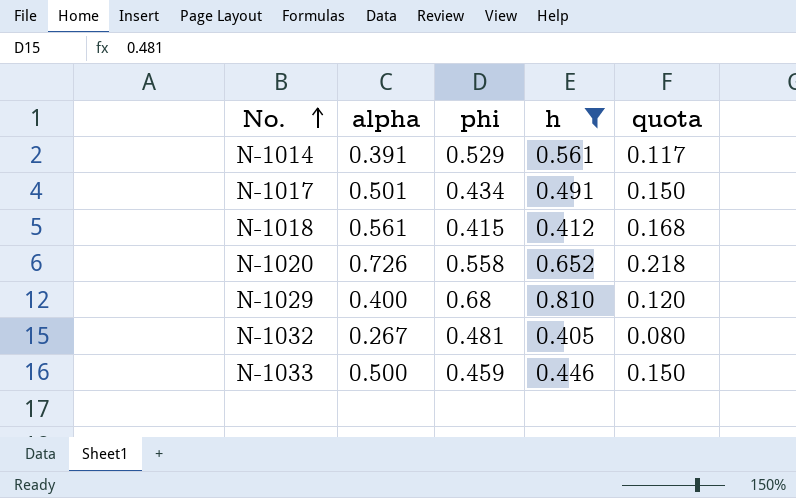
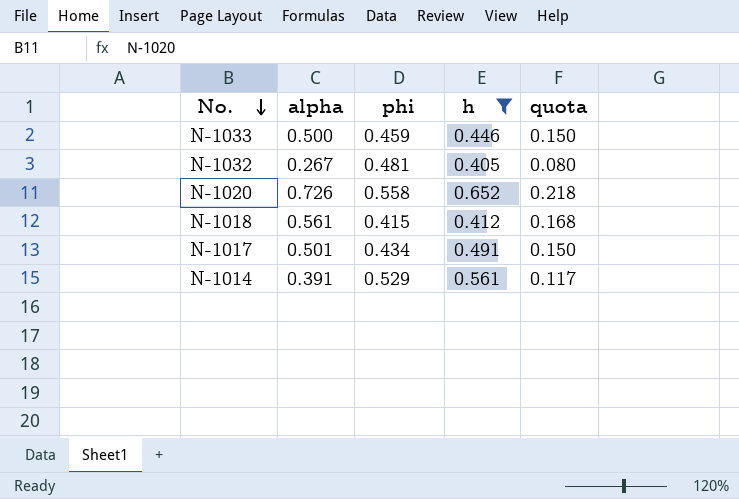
row order: No. ascending -> No. descending
row N-1029: 0.400 | 0.68 | 0.810 | 0.120 -> none

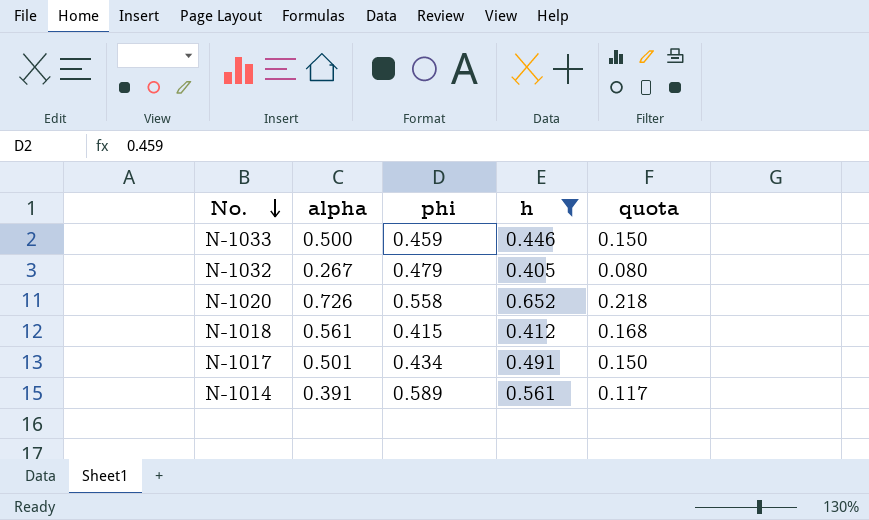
N-1032 | phi: 0.481 -> 0.479
N-1014 | phi: 0.529 -> 0.589

